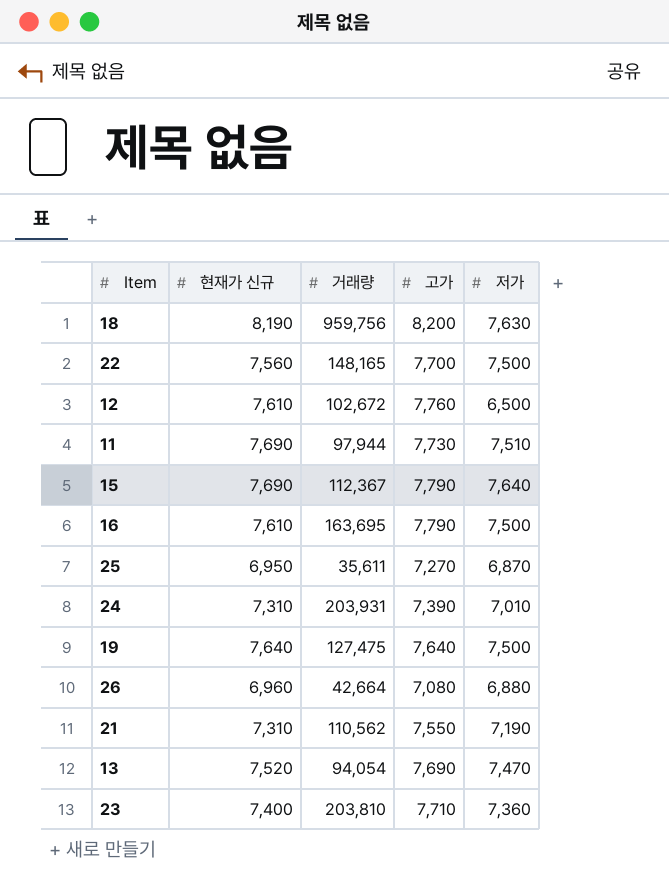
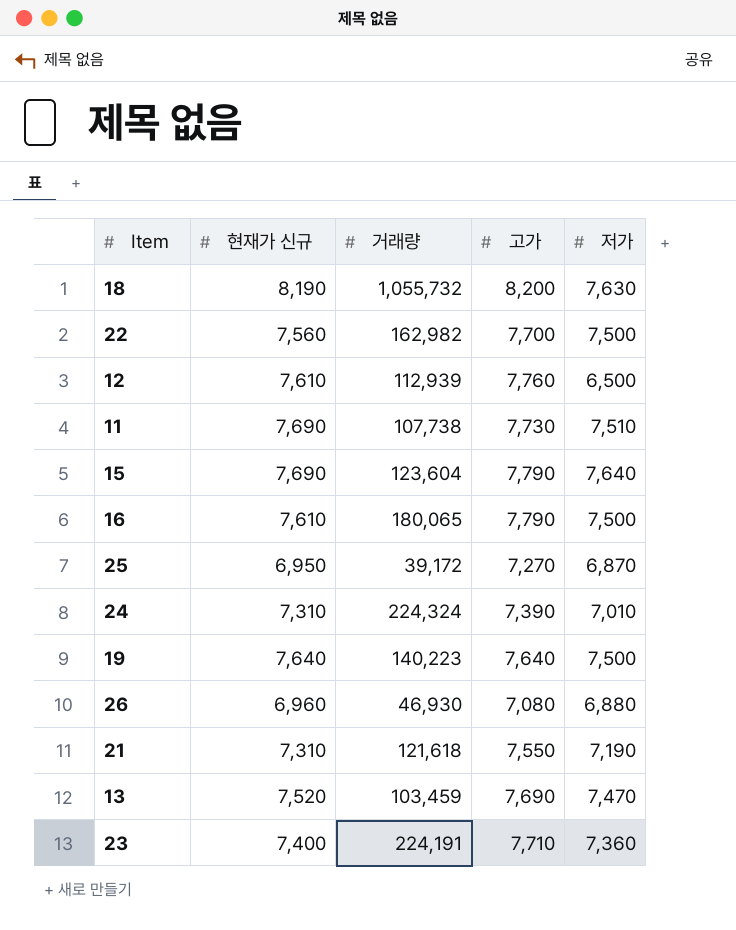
18 | 거래량: 959,756 -> 1,055,732
22 | 거래량: 148,165 -> 162,982
12 | 거래량: 102,672 -> 112,939
11 | 거래량: 97,944 -> 107,738
15 | 거래량: 112,367 -> 123,604
16 | 거래량: 163,695 -> 180,065
25 | 거래량: 35,611 -> 39,172
24 | 거래량: 203,931 -> 224,324
19 | 거래량: 127,475 -> 140,223
26 | 거래량: 42,664 -> 46,930
21 | 거래량: 110,562 -> 121,618
13 | 거래량: 94,054 -> 103,459
23 | 거래량: 203,810 -> 224,191

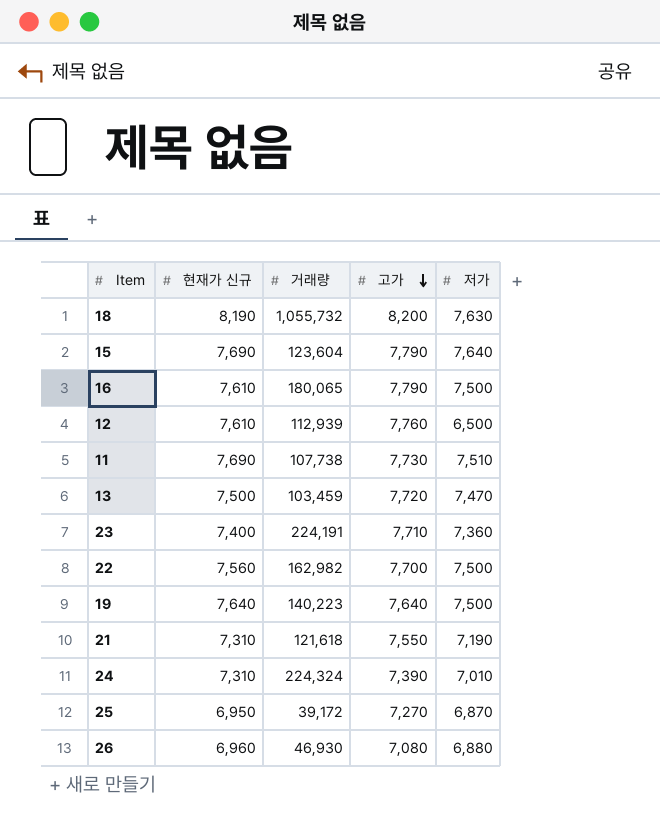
row order: none -> 고가 descending
13 | 현재가 신규: 7,520 -> 7,500
13 | 고가: 7,690 -> 7,720

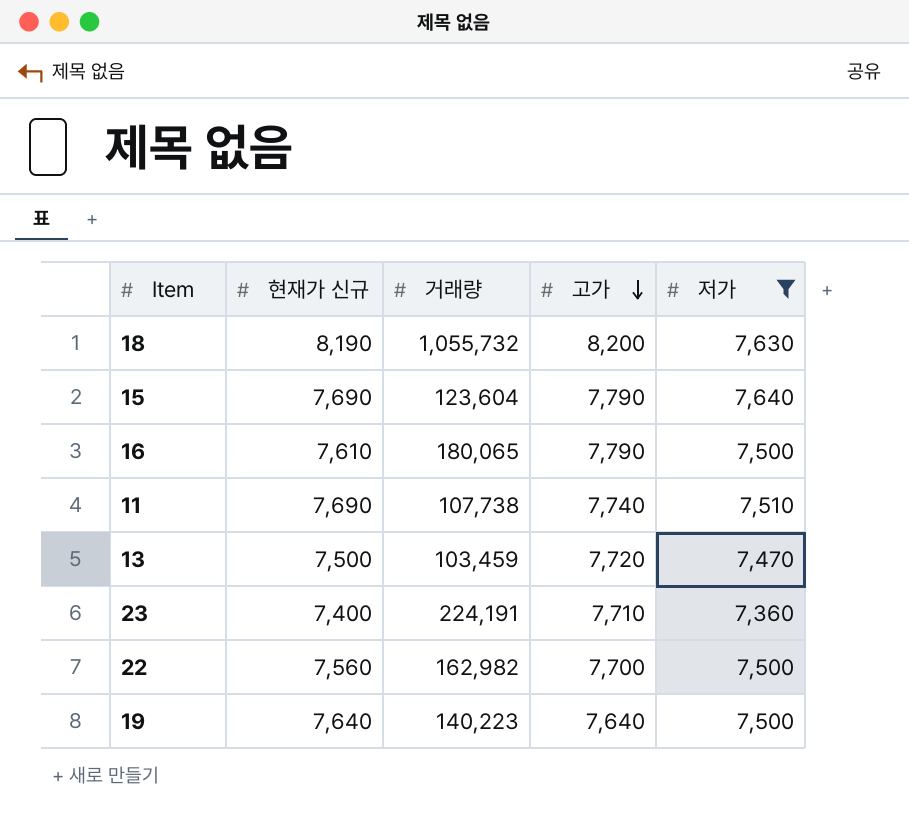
filter: none -> 저가 >= 7,360
11 | 고가: 7,730 -> 7,740

